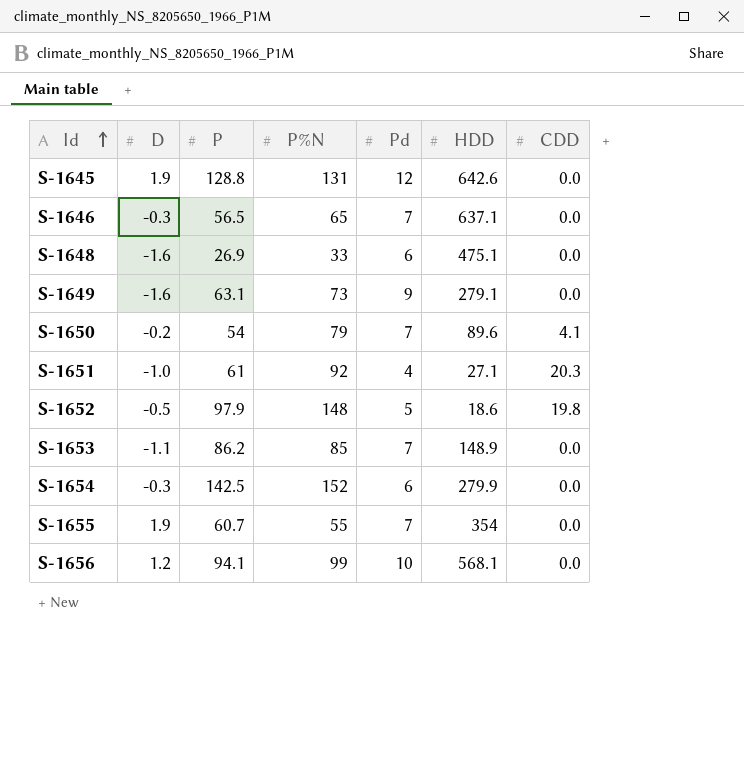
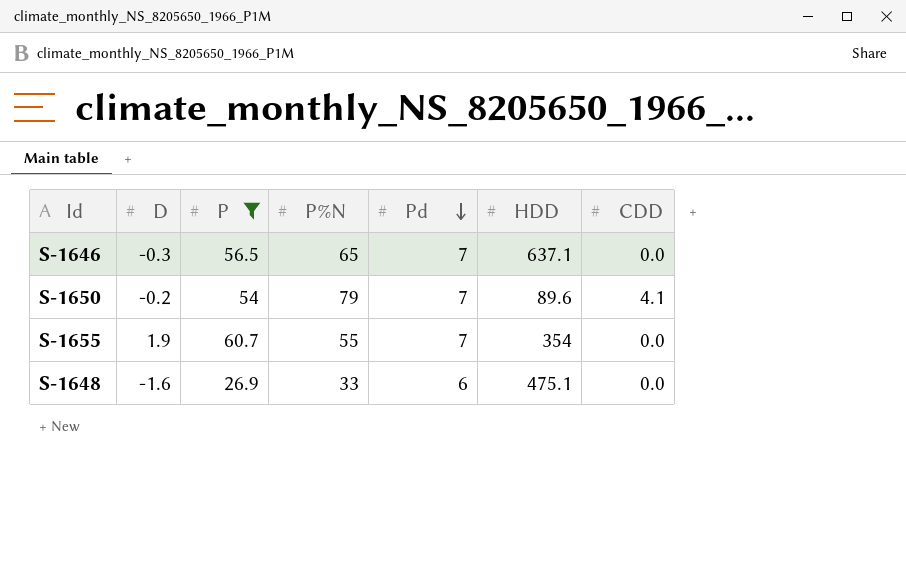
filter: none -> P <= 60.7
row order: Id ascending -> Pd descending

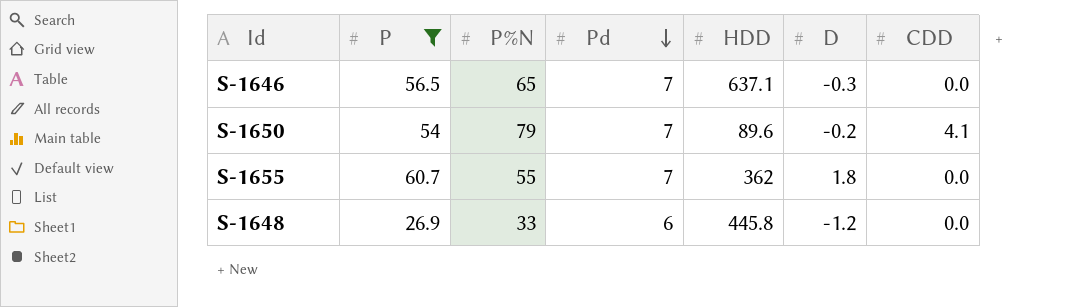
column D | position: 2 -> 6
S-1655 | HDD: 354 -> 362
S-1655 | D: 1.9 -> 1.8
S-1648 | HDD: 475.1 -> 445.8
S-1648 | D: -1.6 -> -1.2

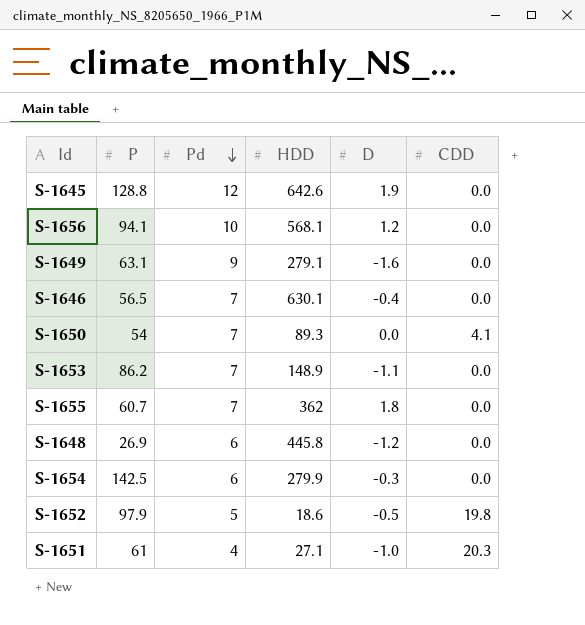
filter: P <= 60.7 -> none
column P%N | position: 3 -> none
S-1646 | HDD: 637.1 -> 630.1
S-1646 | D: -0.3 -> -0.4
S-1650 | HDD: 89.6 -> 89.3
S-1650 | D: -0.2 -> 0.0

